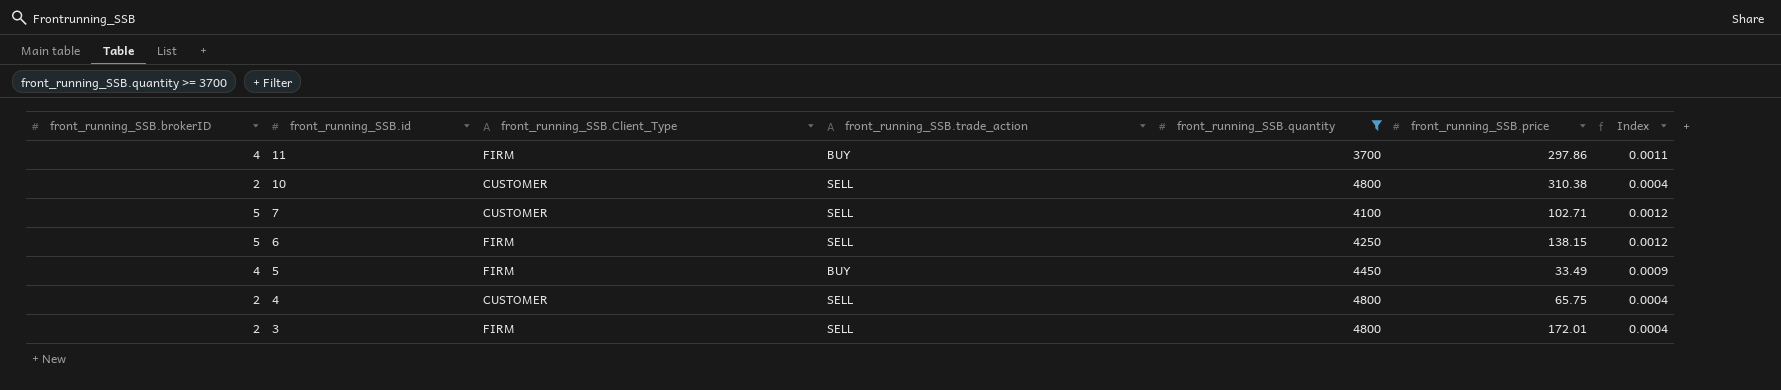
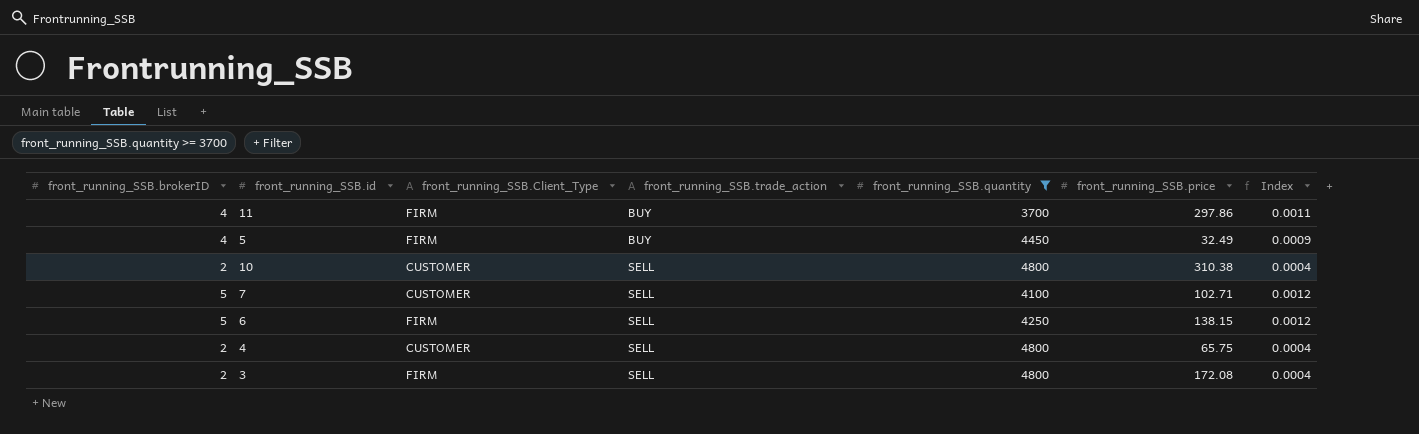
row order: front_running_SSB.id descending -> front_running_SSB.trade_action ascending
5 | front_running_SSB.price: 33.49 -> 32.49
3 | front_running_SSB.price: 172.01 -> 172.08

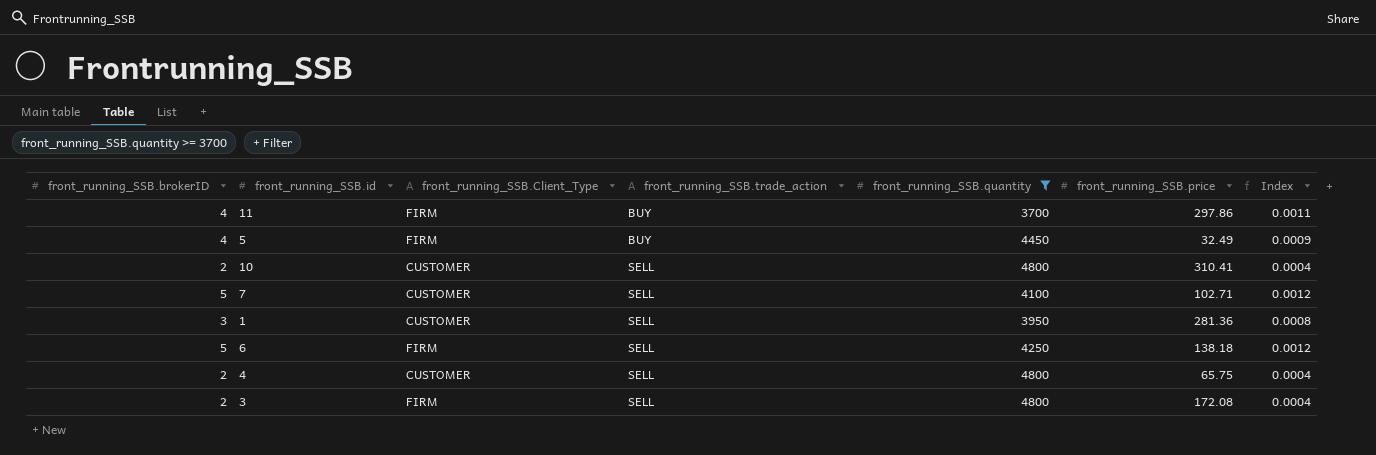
10 | front_running_SSB.price: 310.38 -> 310.41
row 1: none -> 3 | CUSTOMER | SELL | 3950 | 281.36 | 0.0008
6 | front_running_SSB.price: 138.15 -> 138.18

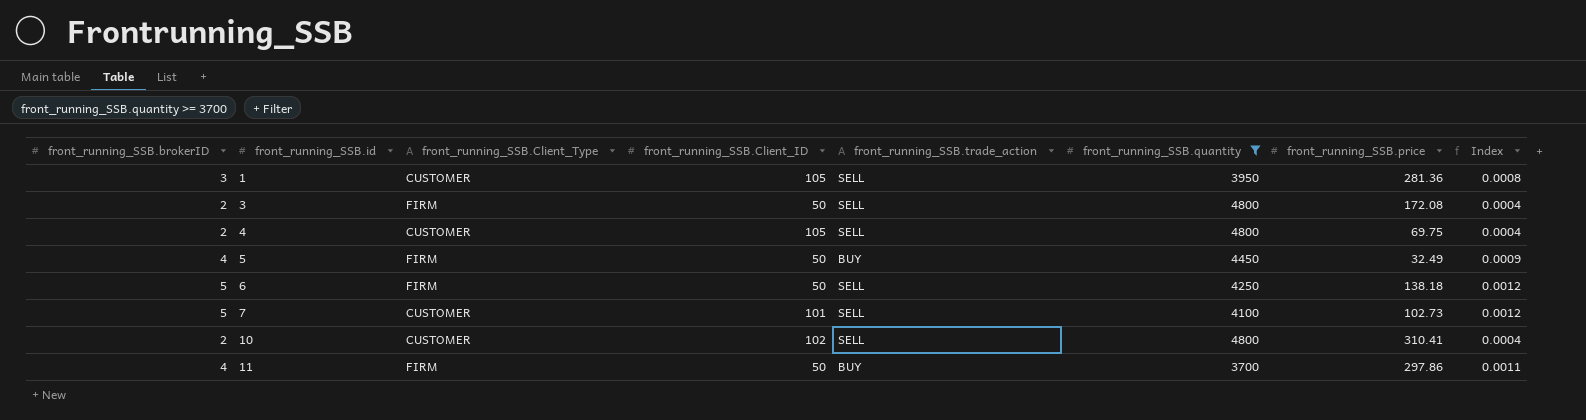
row order: front_running_SSB.trade_action ascending -> front_running_SSB.id ascending
column front_running_SSB.Client_ID | position: none -> 4
4 | front_running_SSB.price: 65.75 -> 69.75
7 | front_running_SSB.price: 102.71 -> 102.73

